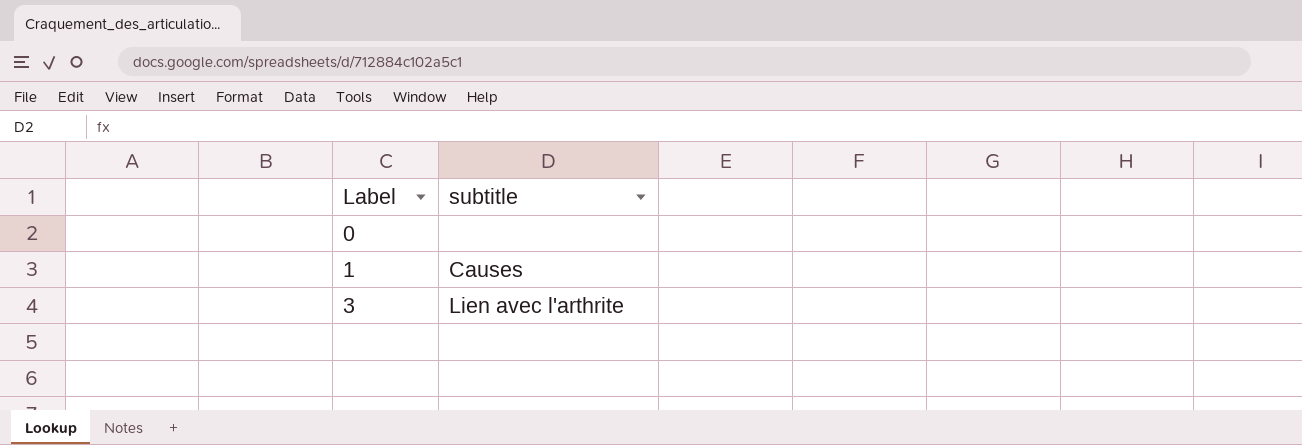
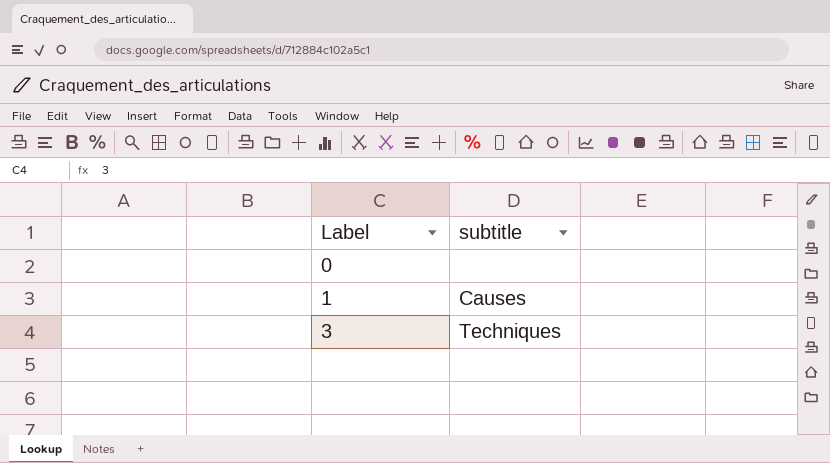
3 | subtitle: Lien avec l'arthrite -> Techniques

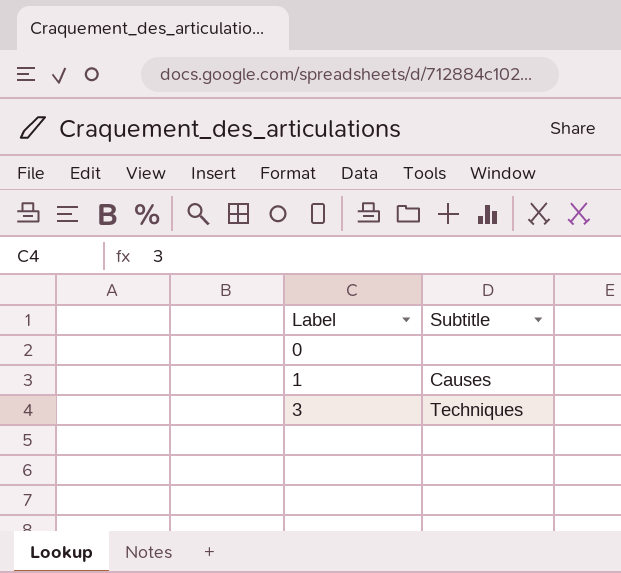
column name: subtitle -> Subtitle

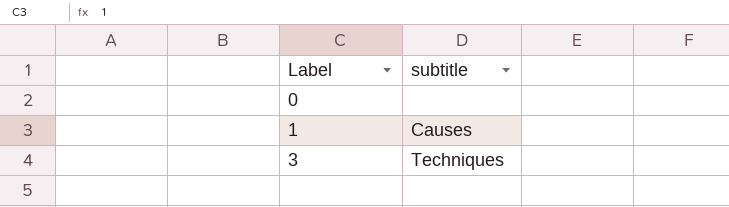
column name: Subtitle -> subtitle

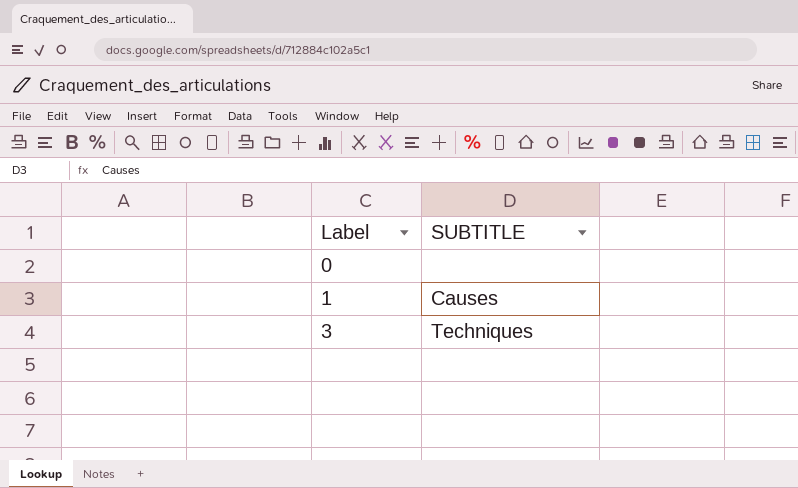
column name: subtitle -> SUBTITLE

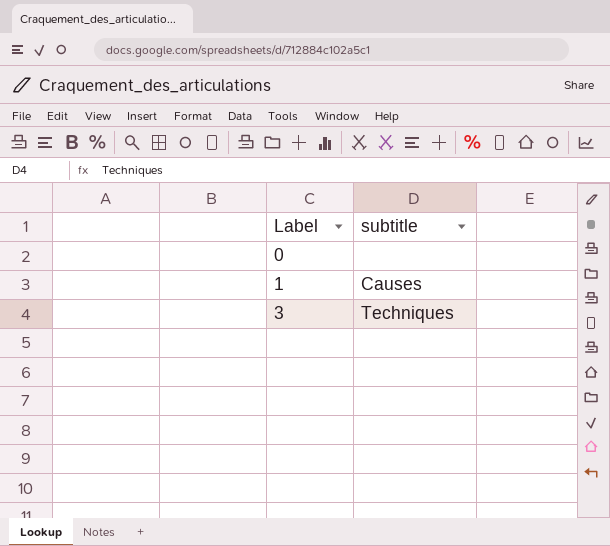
column name: SUBTITLE -> subtitle

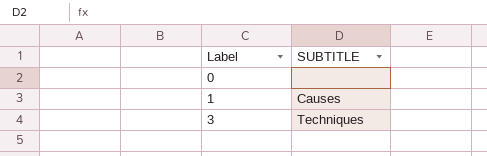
column name: subtitle -> SUBTITLE

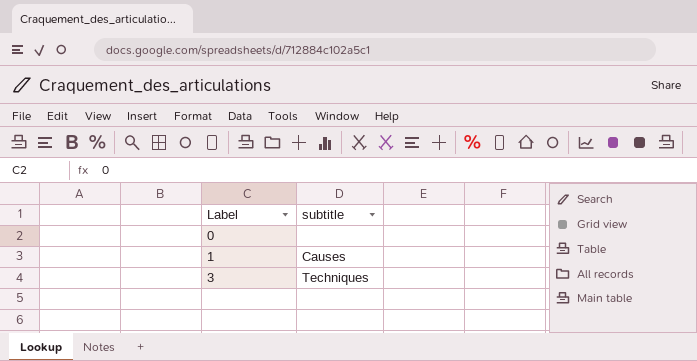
column name: SUBTITLE -> subtitle

